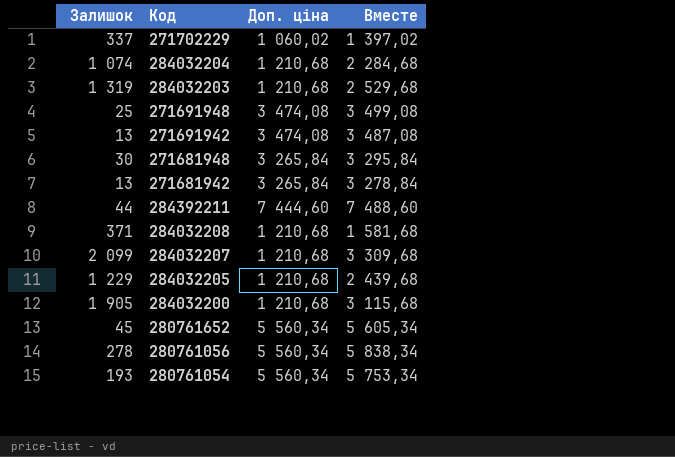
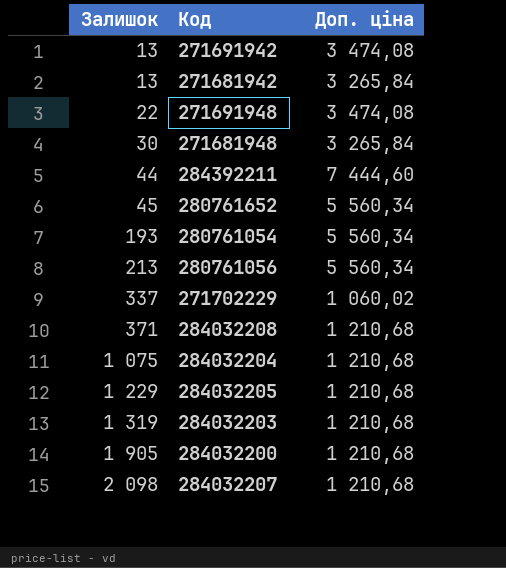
row order: none -> Залишок ascending
column Вместе | formula: [Залишок] + [Доп. ціна] -> none
271691948 | Залишок: 25 -> 22
280761056 | Залишок: 278 -> 213
284032204 | Залишок: 1 074 -> 1 075
284032207 | Залишок: 2 099 -> 2 098

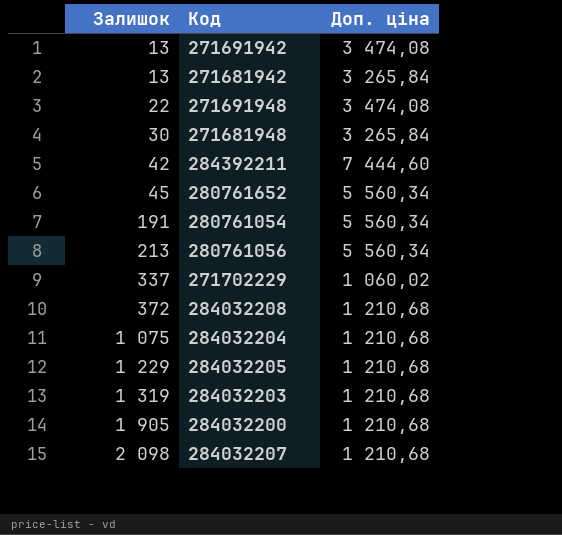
284392211 | Залишок: 44 -> 42
280761054 | Залишок: 193 -> 191
284032208 | Залишок: 371 -> 372

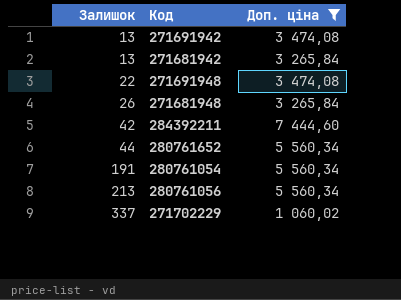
filter: none -> Доп. ціна != 1 210,68
271681948 | Залишок: 30 -> 26
280761652 | Залишок: 45 -> 44

